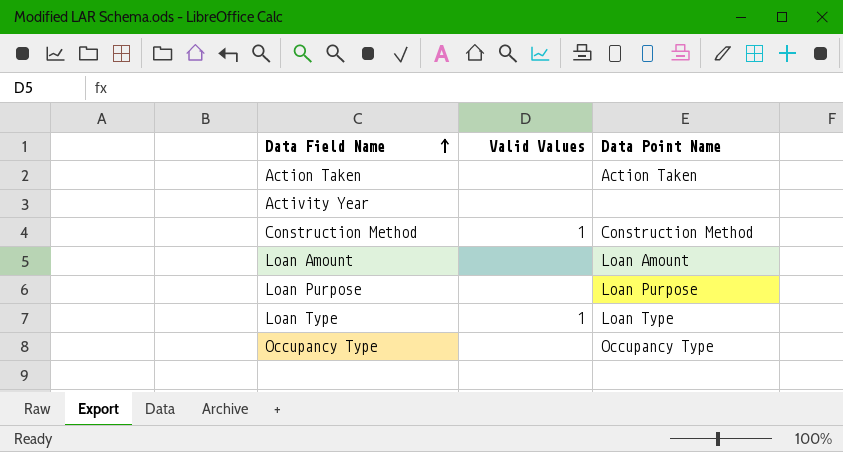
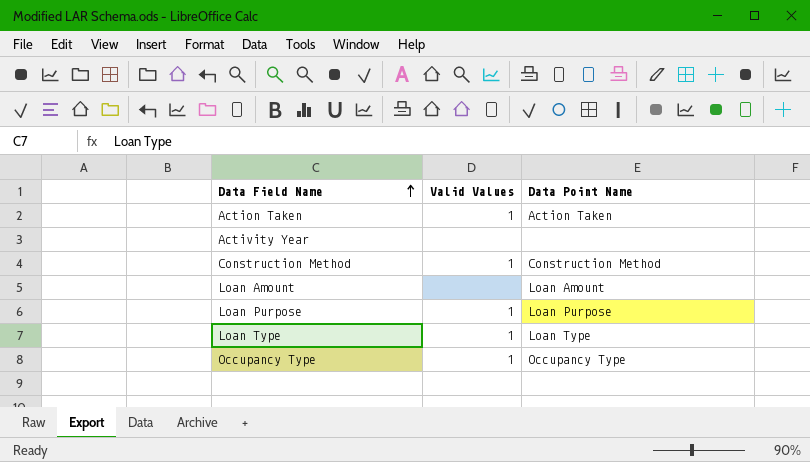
Action Taken | Valid Values: none -> 1
Loan Purpose | Valid Values: none -> 1
Occupancy Type | Valid Values: none -> 1

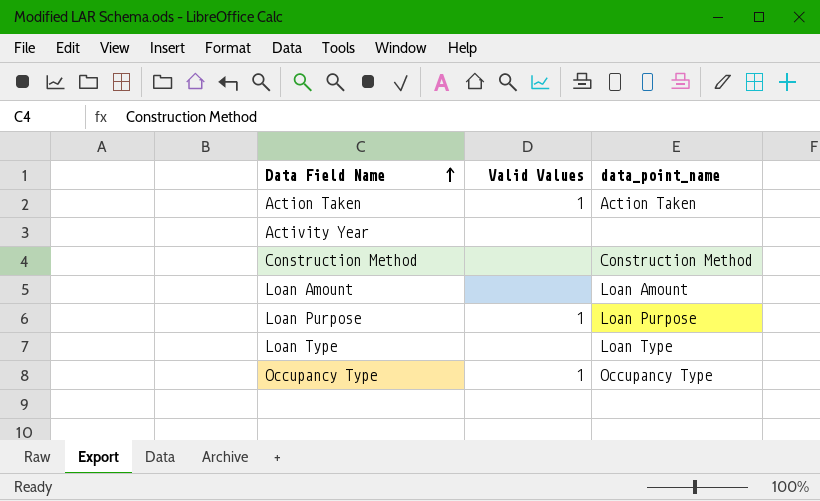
column name: Data Point Name -> data_point_name
Construction Method | Valid Values: 1 -> none
Loan Type | Valid Values: 1 -> none

